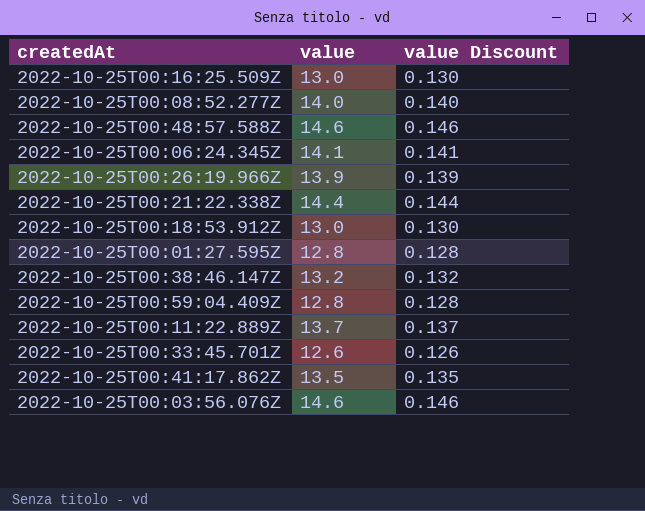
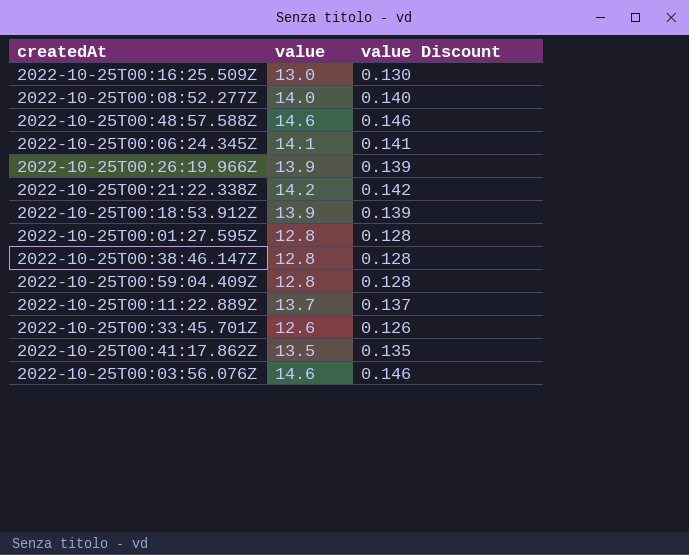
2022-10-25T00:21:22.338Z | value: 14.4 -> 14.2
2022-10-25T00:21:22.338Z | value Discount: 0.144 -> 0.142
2022-10-25T00:18:53.912Z | value: 13.0 -> 13.9
2022-10-25T00:18:53.912Z | value Discount: 0.130 -> 0.139
2022-10-25T00:38:46.147Z | value: 13.2 -> 12.8
2022-10-25T00:38:46.147Z | value Discount: 0.132 -> 0.128

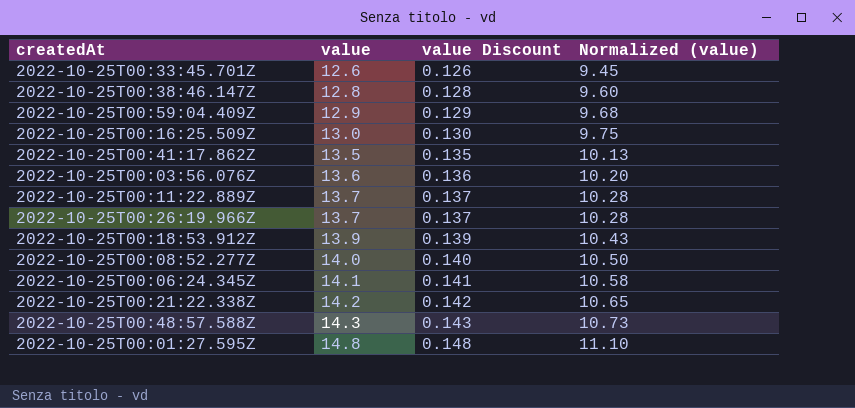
row order: none -> value ascending
column Normalized (value) | formula: none -> [value] * 0.75
2022-10-25T00:59:04.409Z | value: 12.8 -> 12.9
2022-10-25T00:59:04.409Z | value Discount: 0.128 -> 0.129
2022-10-25T00:03:56.076Z | value: 14.6 -> 13.6
2022-10-25T00:03:56.076Z | value Discount: 0.146 -> 0.136
2022-10-25T00:26:19.966Z | value: 13.9 -> 13.7
2022-10-25T00:26:19.966Z | value Discount: 0.139 -> 0.137
2022-10-25T00:48:57.588Z | value: 14.6 -> 14.3
2022-10-25T00:48:57.588Z | value Discount: 0.146 -> 0.143
2022-10-25T00:01:27.595Z | value: 12.8 -> 14.8
2022-10-25T00:01:27.595Z | value Discount: 0.128 -> 0.148

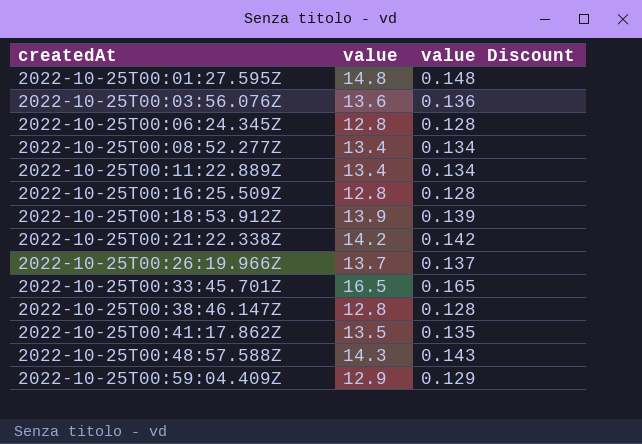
row order: value ascending -> createdAt ascending
column Normalized (value) | formula: [value] * 0.75 -> none
2022-10-25T00:06:24.345Z | value: 14.1 -> 12.8
2022-10-25T00:06:24.345Z | value Discount: 0.141 -> 0.128
2022-10-25T00:08:52.277Z | value: 14.0 -> 13.4
2022-10-25T00:08:52.277Z | value Discount: 0.140 -> 0.134
2022-10-25T00:11:22.889Z | value: 13.7 -> 13.4
2022-10-25T00:11:22.889Z | value Discount: 0.137 -> 0.134
2022-10-25T00:16:25.509Z | value: 13.0 -> 12.8
2022-10-25T00:16:25.509Z | value Discount: 0.130 -> 0.128
2022-10-25T00:33:45.701Z | value: 12.6 -> 16.5
2022-10-25T00:33:45.701Z | value Discount: 0.126 -> 0.165

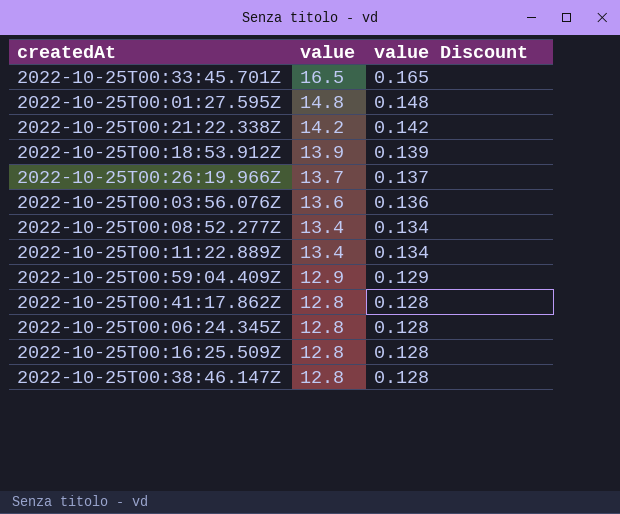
row order: createdAt ascending -> value descending
row 2022-10-25T00:48:57.588Z: 14.3 | 0.143 -> none
2022-10-25T00:41:17.862Z | value: 13.5 -> 12.8
2022-10-25T00:41:17.862Z | value Discount: 0.135 -> 0.128

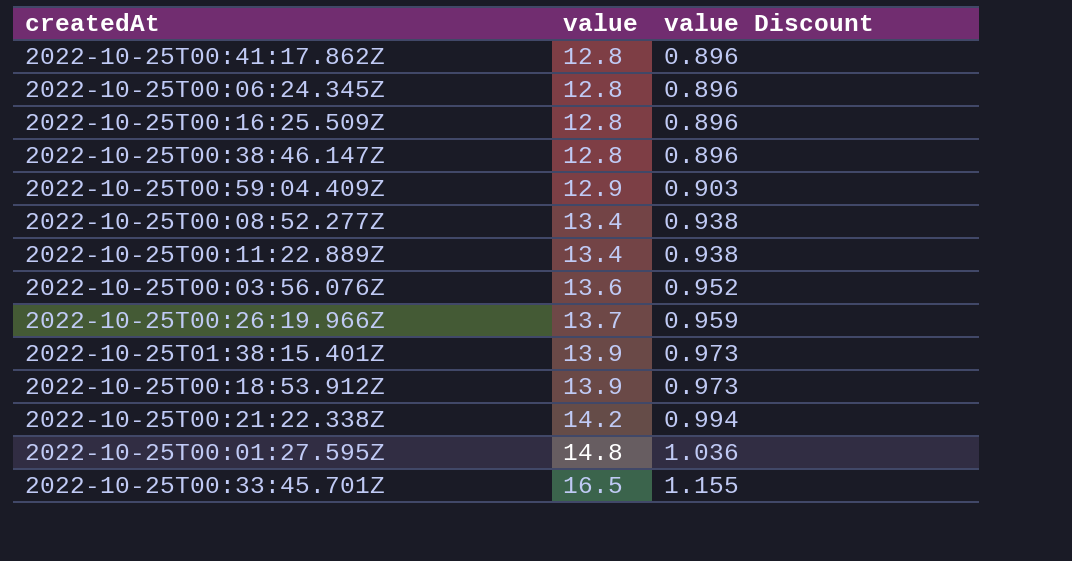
row order: value descending -> value ascending
column value Discount | formula: [value] * 0.01 -> [value] * 0.07
row 2022-10-25T01:38:15.401Z: none -> 13.9 | 0.973

